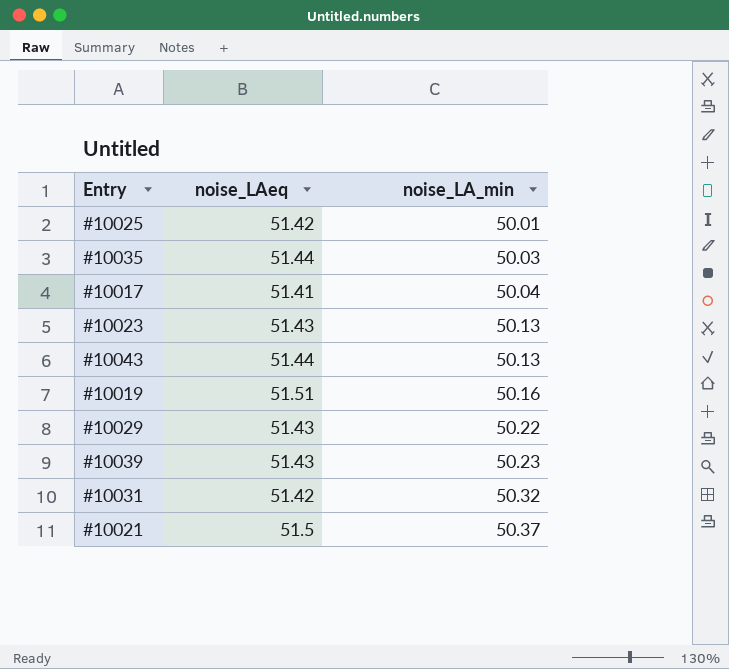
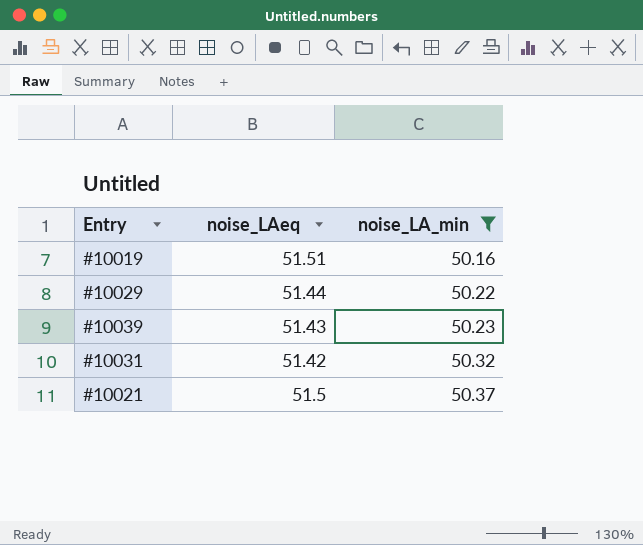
filter: none -> noise_LA_min >= 50.16
#10029 | noise_LAeq: 51.43 -> 51.44

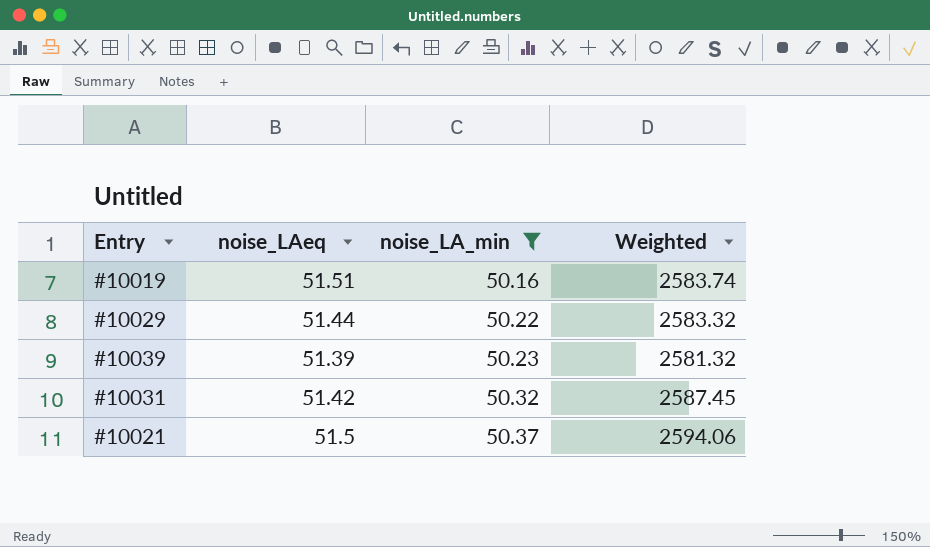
column Weighted | formula: none -> [noise_LAeq] * [noise_LA_min]
#10039 | noise_LAeq: 51.43 -> 51.39

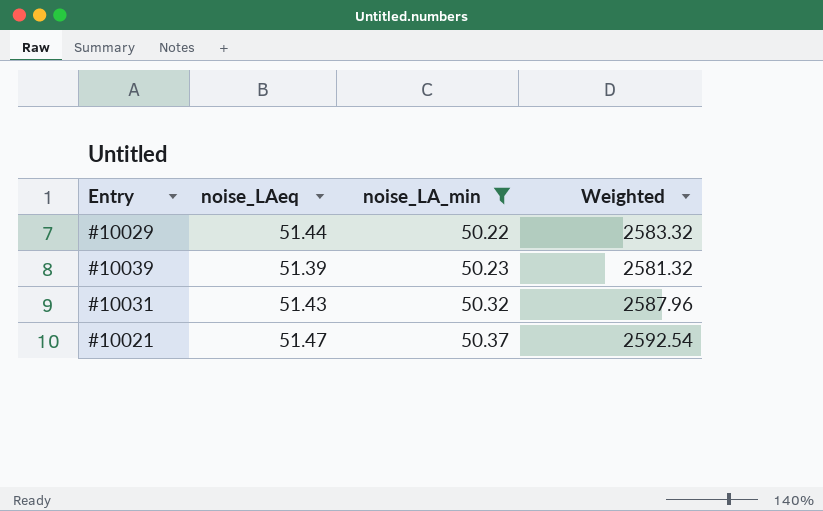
row #10019: 51.51 | 50.16 | 2583.74 -> none
#10031 | noise_LAeq: 51.42 -> 51.43
#10031 | Weighted: 2587.45 -> 2587.96
#10021 | noise_LAeq: 51.5 -> 51.47
#10021 | Weighted: 2594.06 -> 2592.54

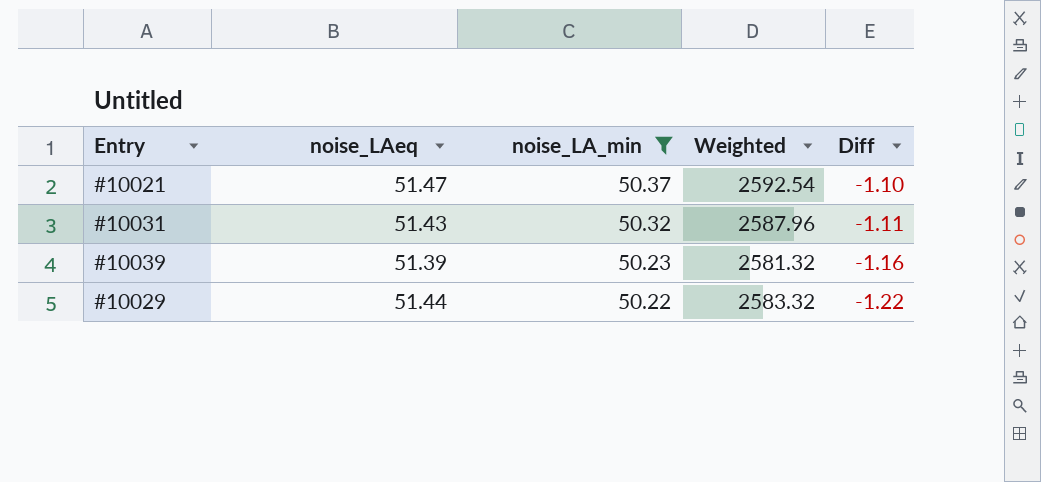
row order: noise_LA_min ascending -> noise_LA_min descending
column Diff | formula: none -> [noise_LA_min] - [noise_LAeq]

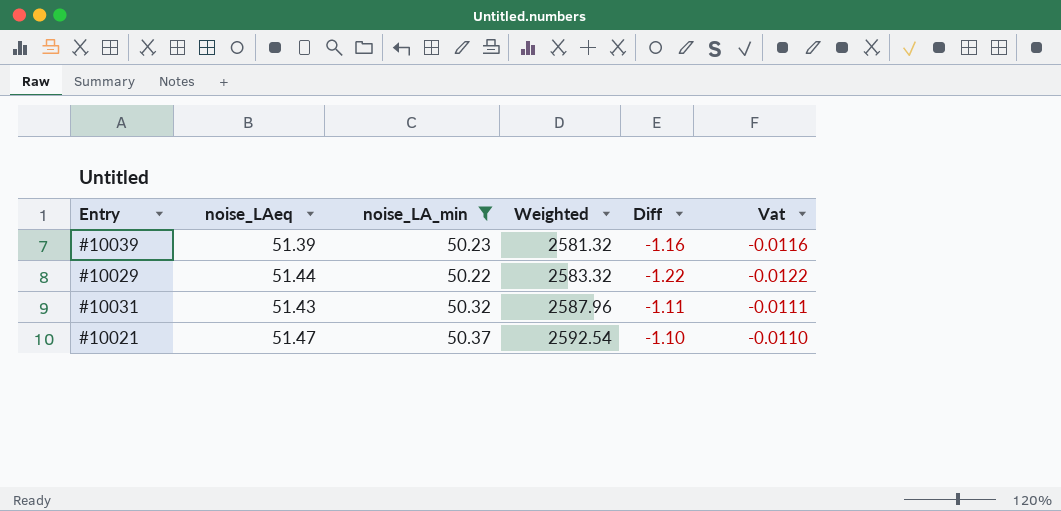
row order: noise_LA_min descending -> Weighted ascending
column Vat | formula: none -> [Diff] * 0.01

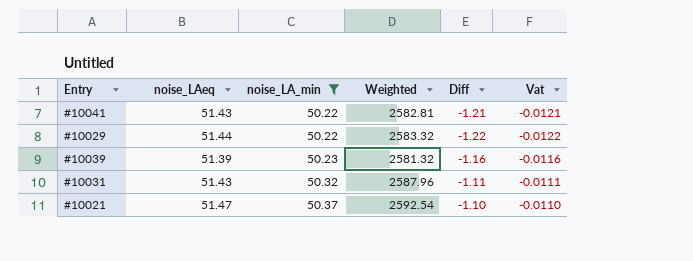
row order: Weighted ascending -> noise_LA_min ascending
row #10041: none -> 51.43 | 50.22 | 2582.81 | -1.21 | -0.0121

